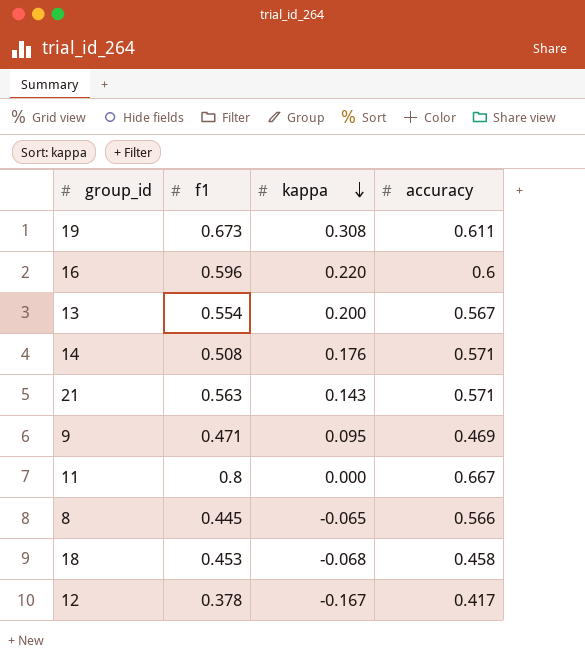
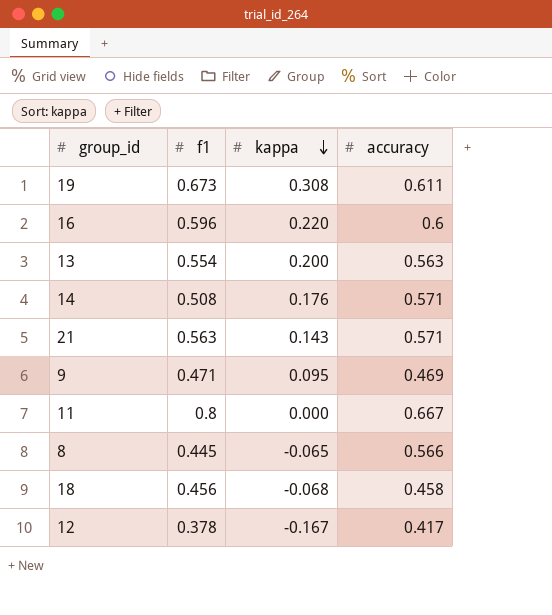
13 | accuracy: 0.567 -> 0.563
18 | f1: 0.453 -> 0.456

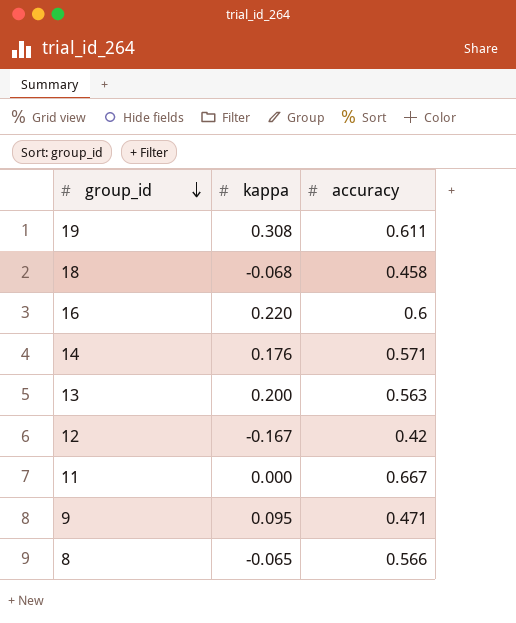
row order: kappa descending -> group_id descending
column f1 | position: 2 -> none
row 21: 0.563 | 0.143 | 0.571 -> none
12 | accuracy: 0.417 -> 0.42
9 | accuracy: 0.469 -> 0.471

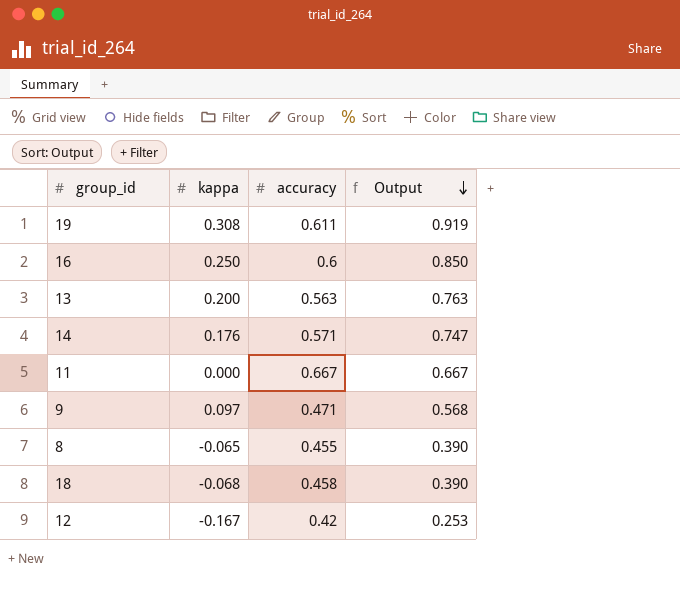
row order: group_id descending -> Output descending
column Output | formula: none -> [kappa] + [accuracy]
16 | kappa: 0.220 -> 0.250
9 | kappa: 0.095 -> 0.097
8 | accuracy: 0.566 -> 0.455

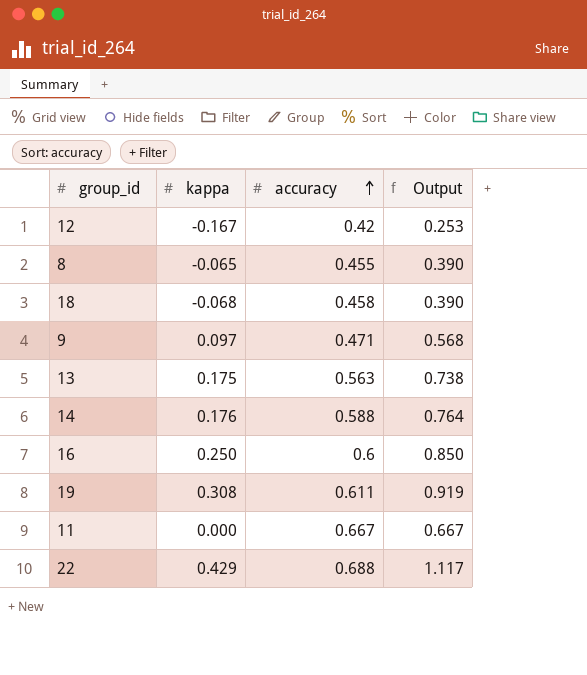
row order: Output descending -> accuracy ascending
13 | kappa: 0.200 -> 0.175
13 | Output: 0.763 -> 0.738
14 | accuracy: 0.571 -> 0.588
14 | Output: 0.747 -> 0.764
row 22: none -> 0.429 | 0.688 | 1.117

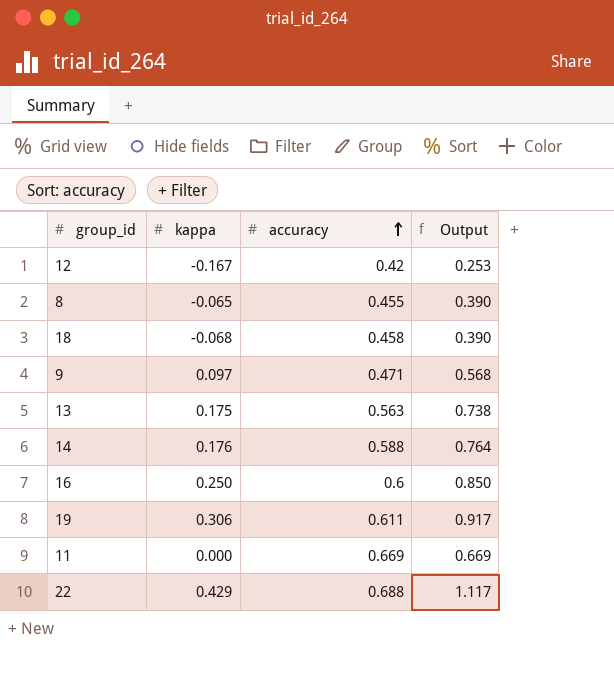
19 | kappa: 0.308 -> 0.306
19 | Output: 0.919 -> 0.917
11 | accuracy: 0.667 -> 0.669
11 | Output: 0.667 -> 0.669

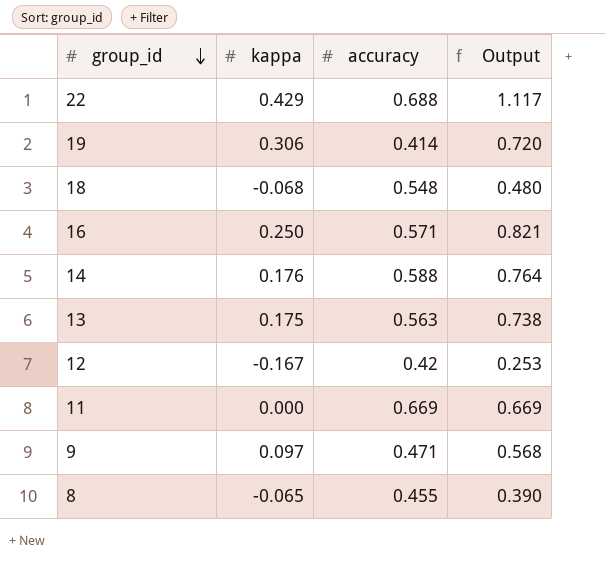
row order: accuracy ascending -> group_id descending
19 | accuracy: 0.611 -> 0.414
19 | Output: 0.917 -> 0.720
18 | accuracy: 0.458 -> 0.548
18 | Output: 0.390 -> 0.480
16 | accuracy: 0.6 -> 0.571
16 | Output: 0.850 -> 0.821

